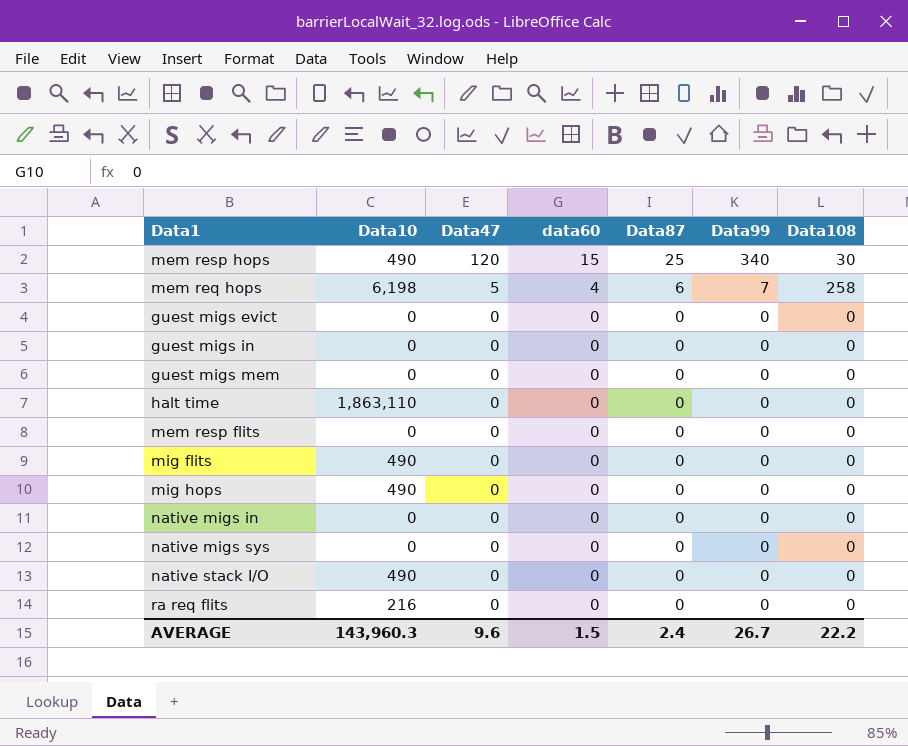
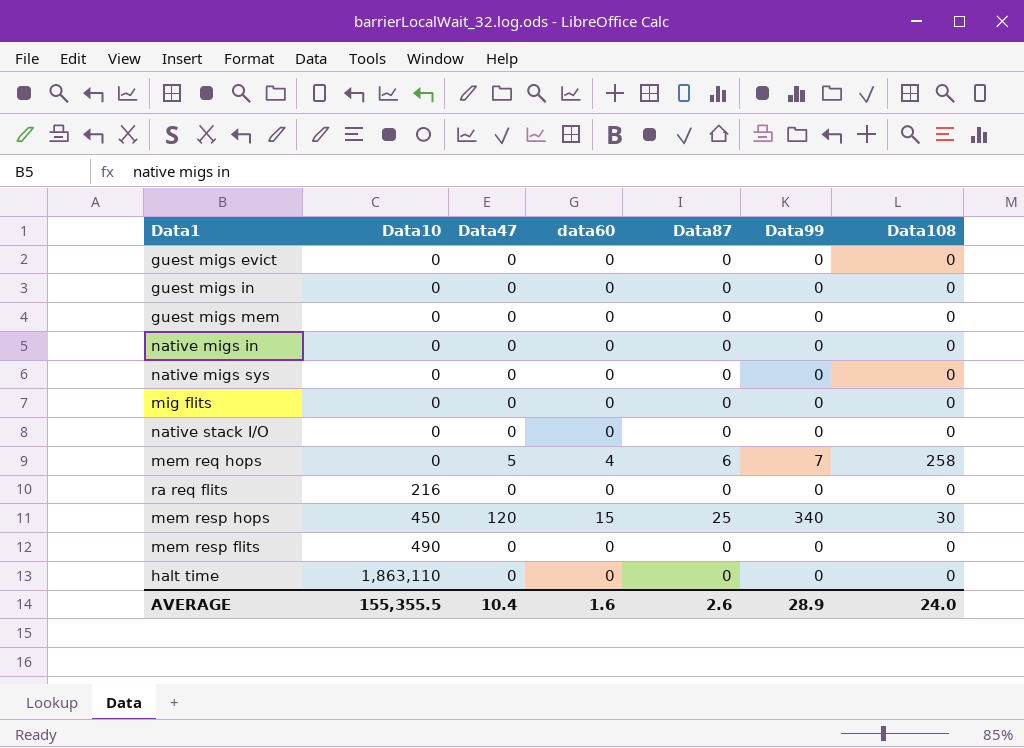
row order: Data47 descending -> Data10 ascending
row mig hops: 490 | 0 | 0 | 0 | 0 | 0 -> none
mig flits | Data10: 490 -> 0
native stack I/O | Data10: 490 -> 0
mem req hops | Data10: 6,198 -> 0
mem resp hops | Data10: 490 -> 450
mem resp flits | Data10: 0 -> 490
AVERAGE | Data10: 143,960.3 -> 155,355.5
AVERAGE | Data47: 9.6 -> 10.4
AVERAGE | data60: 1.5 -> 1.6
AVERAGE | Data87: 2.4 -> 2.6
AVERAGE | Data99: 26.7 -> 28.9
AVERAGE | Data108: 22.2 -> 24.0

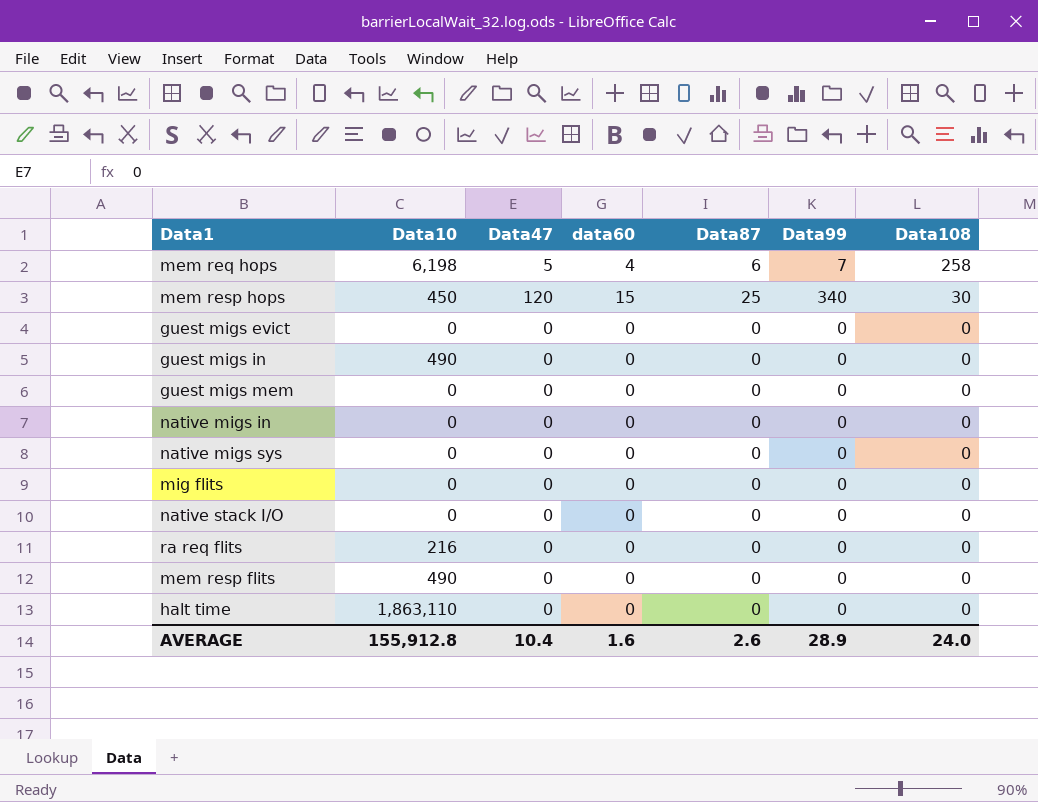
row order: Data10 ascending -> Data108 descending
mem req hops | Data10: 0 -> 6,198
guest migs in | Data10: 0 -> 490
AVERAGE | Data10: 155,355.5 -> 155,912.8

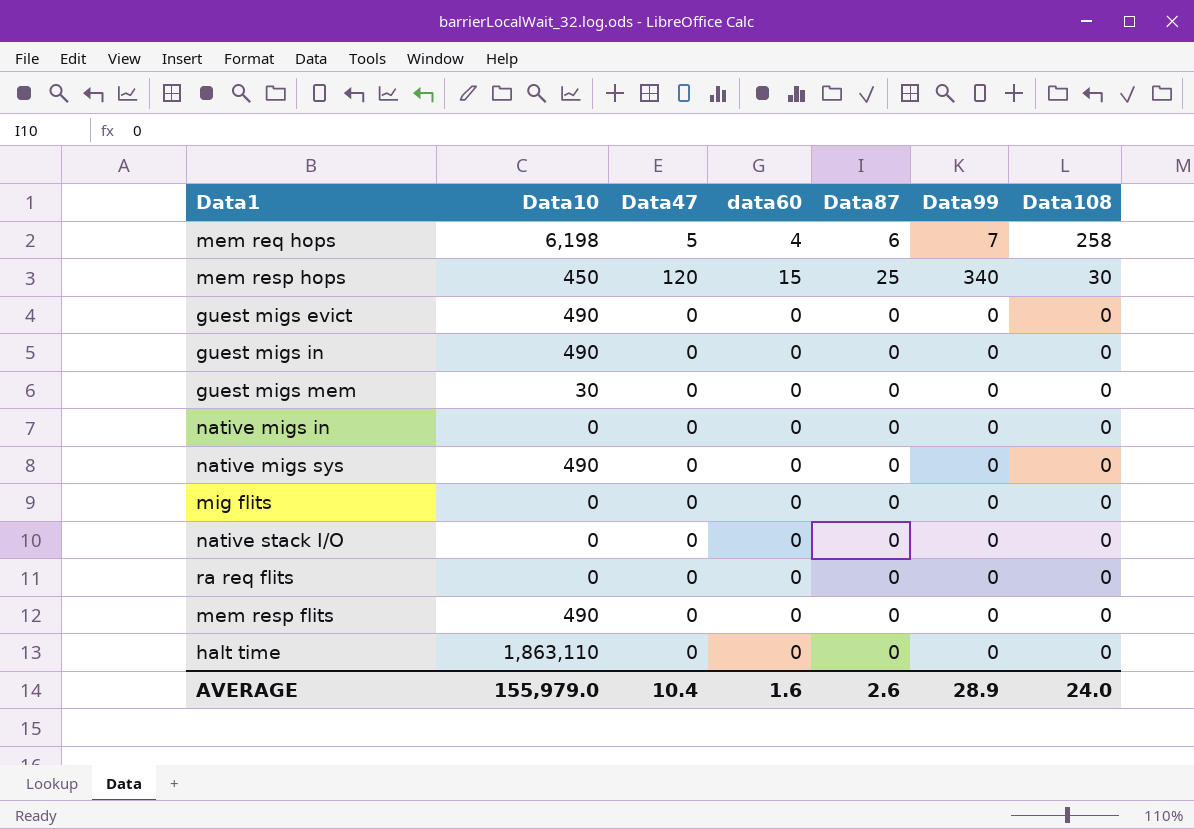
guest migs evict | Data10: 0 -> 490
guest migs mem | Data10: 0 -> 30
native migs sys | Data10: 0 -> 490
ra req flits | Data10: 216 -> 0
AVERAGE | Data10: 155,912.8 -> 155,979.0

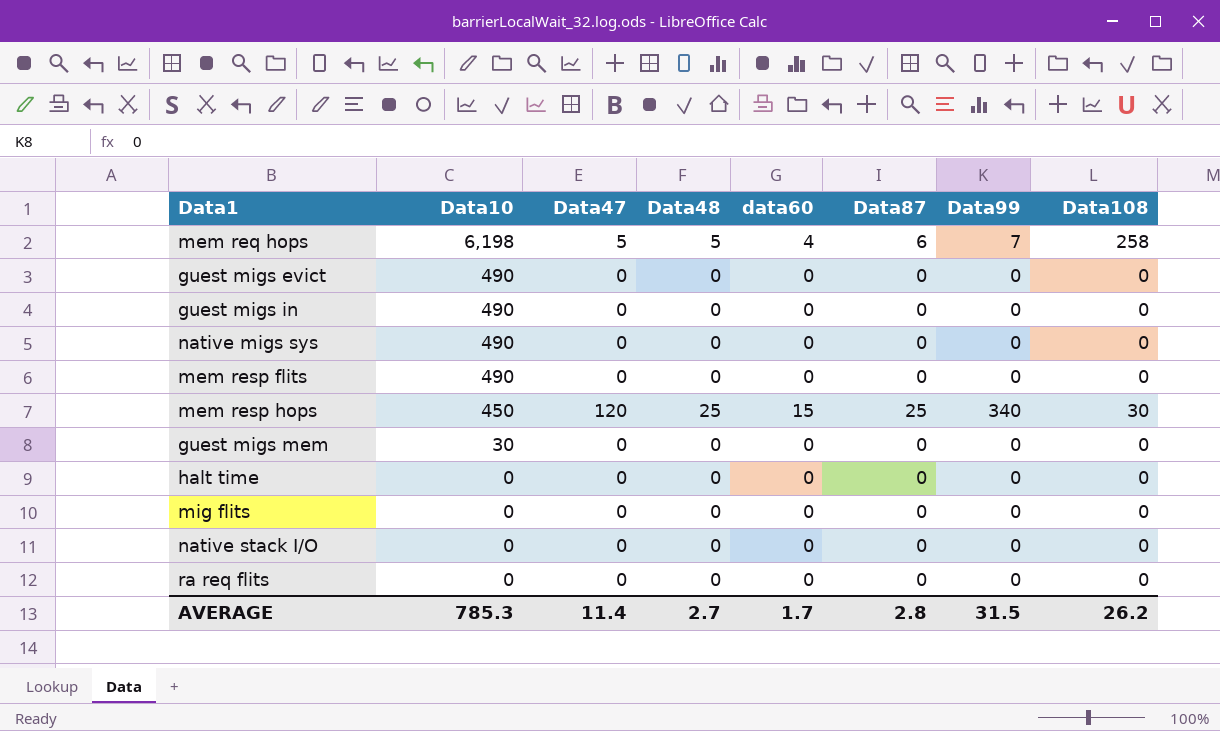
row order: Data108 descending -> Data10 descending
column Data48 | position: none -> 4
row native migs in: 0 | 0 | 0 | 0 | 0 | 0 -> none
halt time | Data10: 1,863,110 -> 0
AVERAGE | Data10: 155,979.0 -> 785.3
AVERAGE | Data47: 10.4 -> 11.4
AVERAGE | data60: 1.6 -> 1.7
AVERAGE | Data87: 2.6 -> 2.8
AVERAGE | Data99: 28.9 -> 31.5
AVERAGE | Data108: 24.0 -> 26.2

